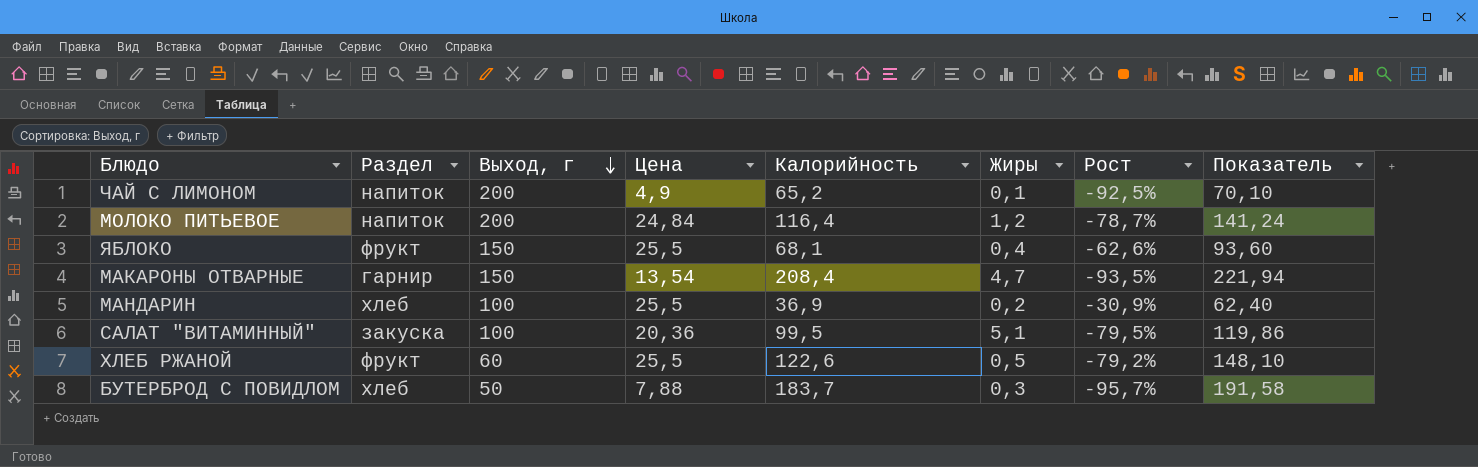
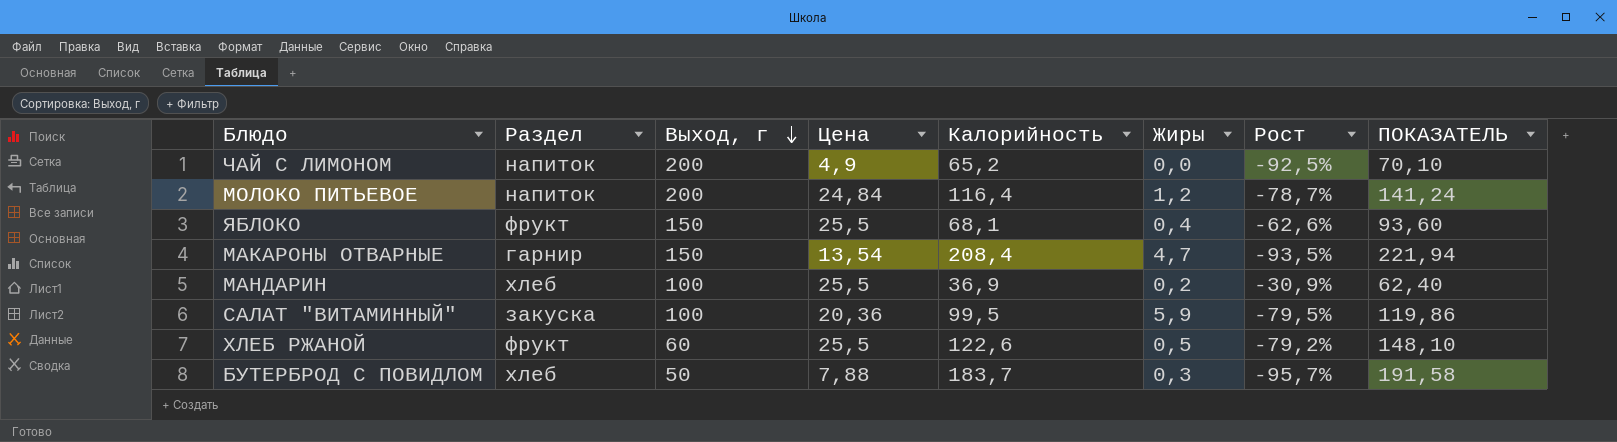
column name: Показатель -> ПОКАЗАТЕЛЬ
ЧАЙ С ЛИМОНОМ | Жиры: 0,1 -> 0,0
САЛАТ "ВИТАМИННЫЙ" | Жиры: 5,1 -> 5,9

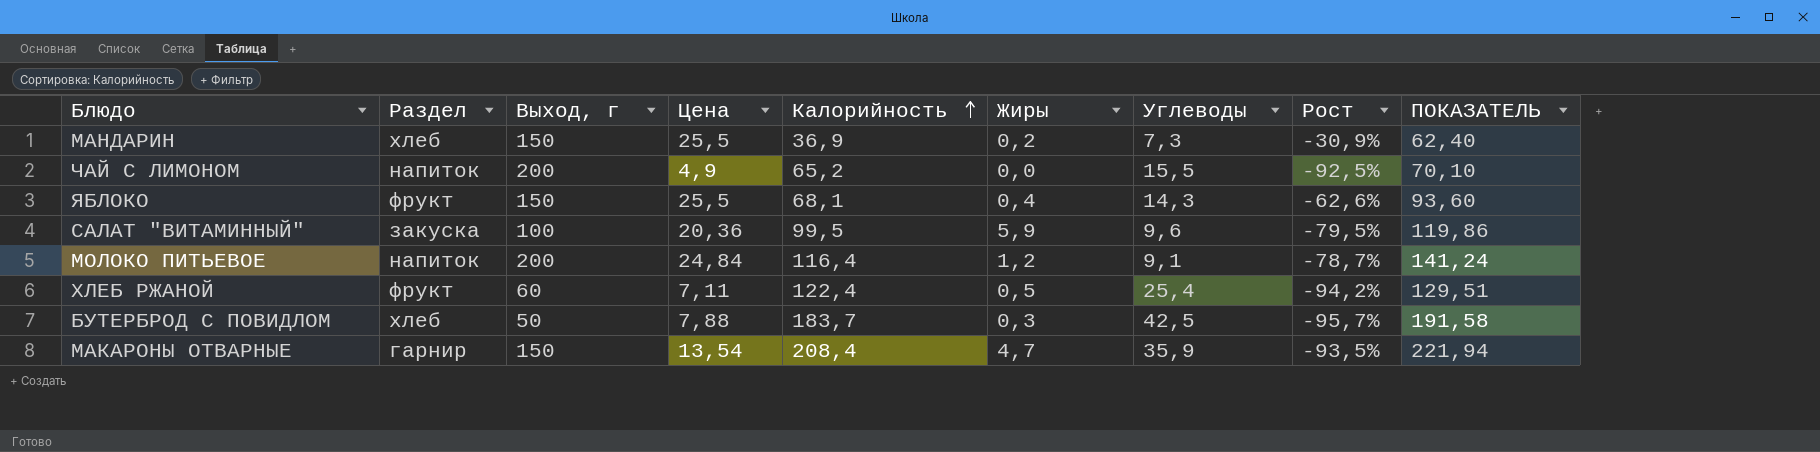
row order: Выход, г descending -> Калорийность ascending
column Углеводы | position: none -> 7
МАНДАРИН | Выход, г: 100 -> 150
ХЛЕБ РЖАНОЙ | Цена: 25,5 -> 7,11
ХЛЕБ РЖАНОЙ | Калорийность: 122,6 -> 122,4
ХЛЕБ РЖАНОЙ | Рост: -79,2% -> -94,2%
ХЛЕБ РЖАНОЙ | ПОКАЗАТЕЛЬ: 148,10 -> 129,51

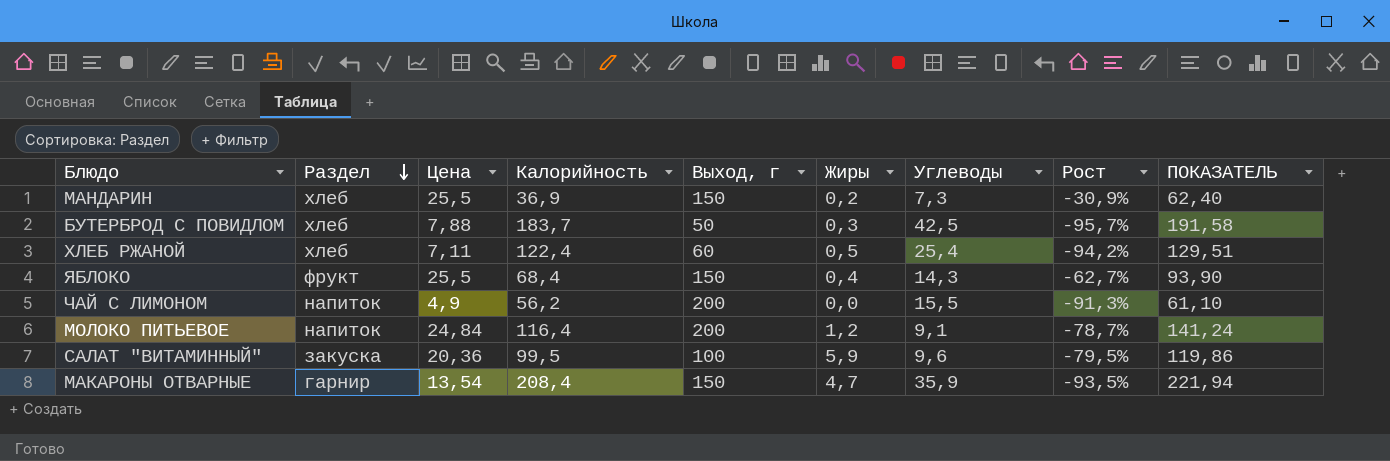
row order: Калорийность ascending -> Раздел descending
column Выход, г | position: 3 -> 5
ХЛЕБ РЖАНОЙ | Раздел: фрукт -> хлеб
ЯБЛОКО | Калорийность: 68,1 -> 68,4
ЯБЛОКО | Рост: -62,6% -> -62,7%
ЯБЛОКО | ПОКАЗАТЕЛЬ: 93,60 -> 93,90
ЧАЙ С ЛИМОНОМ | Калорийность: 65,2 -> 56,2
ЧАЙ С ЛИМОНОМ | Рост: -92,5% -> -91,3%
ЧАЙ С ЛИМОНОМ | ПОКАЗАТЕЛЬ: 70,10 -> 61,10

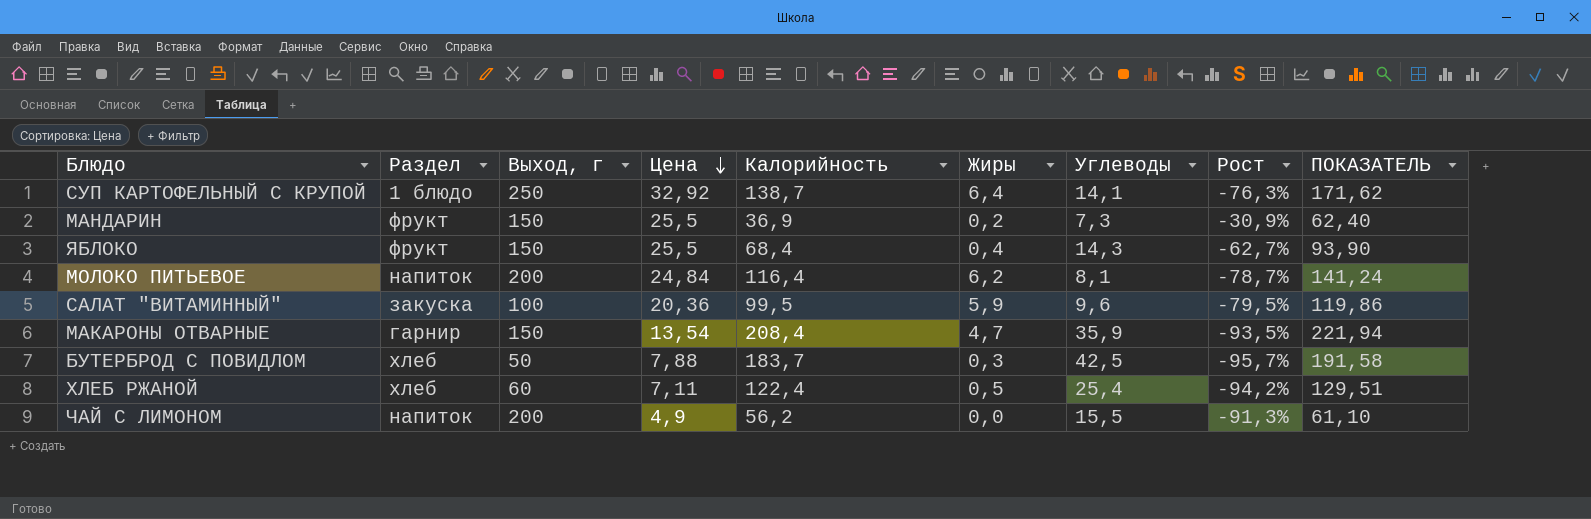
row order: Раздел descending -> Цена descending
column Выход, г | position: 5 -> 3
row СУП КАРТОФЕЛЬНЫЙ С КРУПОЙ: none -> 1 блюдо | 250 | 32,92 | 138,7 | 6,4 | 14,1 | -76,3% | 171,62
МАНДАРИН | Раздел: хлеб -> фрукт
МОЛОКО ПИТЬЕВОЕ | Жиры: 1,2 -> 6,2
МОЛОКО ПИТЬЕВОЕ | Углеводы: 9,1 -> 8,1

